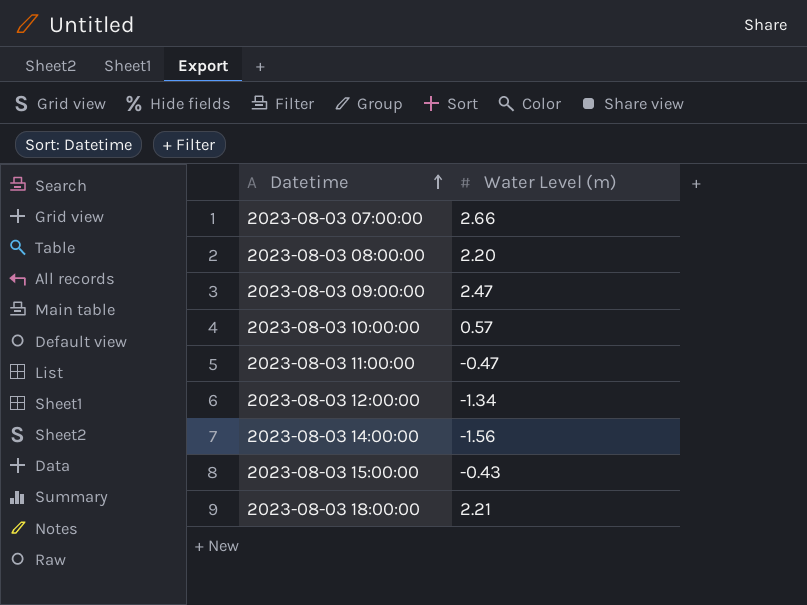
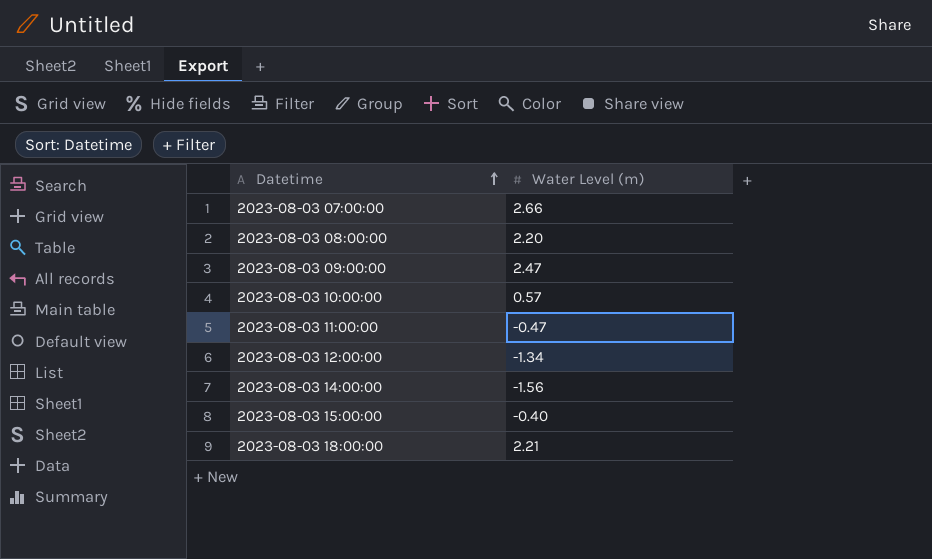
2023-08-03 15:00:00 | Water Level (m): -0.43 -> -0.40

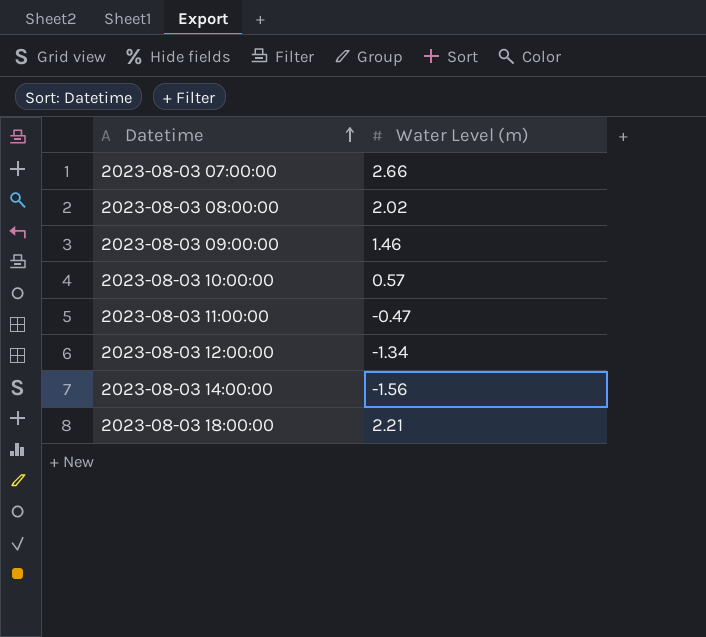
row 2023-08-03 15:00:00: -0.40 -> none
2023-08-03 08:00:00 | Water Level (m): 2.20 -> 2.02
2023-08-03 09:00:00 | Water Level (m): 2.47 -> 1.46

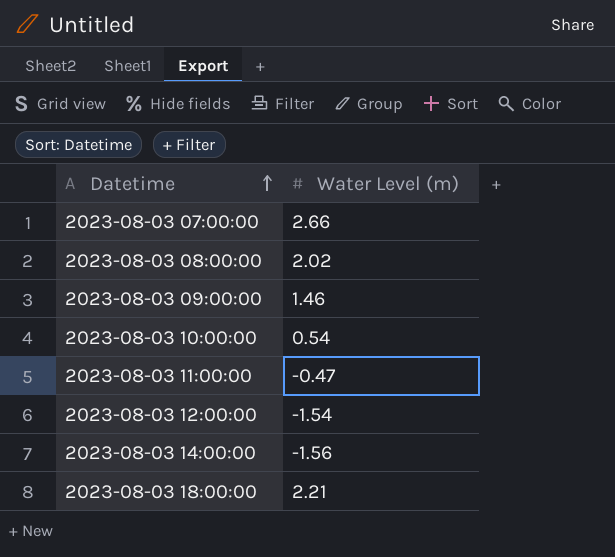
2023-08-03 10:00:00 | Water Level (m): 0.57 -> 0.54
2023-08-03 12:00:00 | Water Level (m): -1.34 -> -1.54

